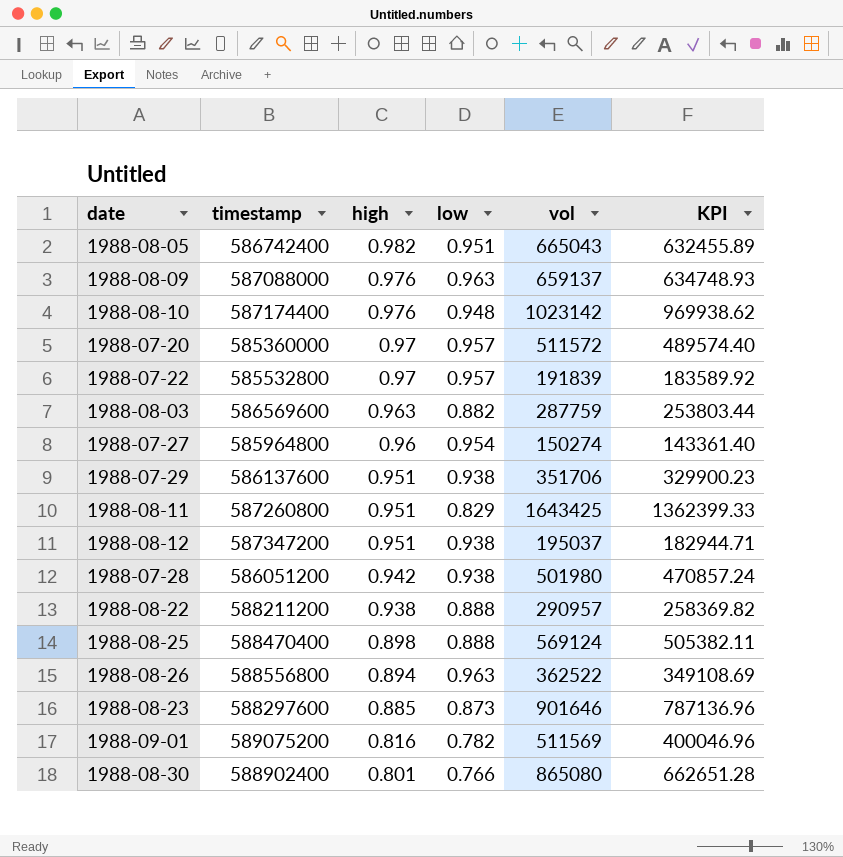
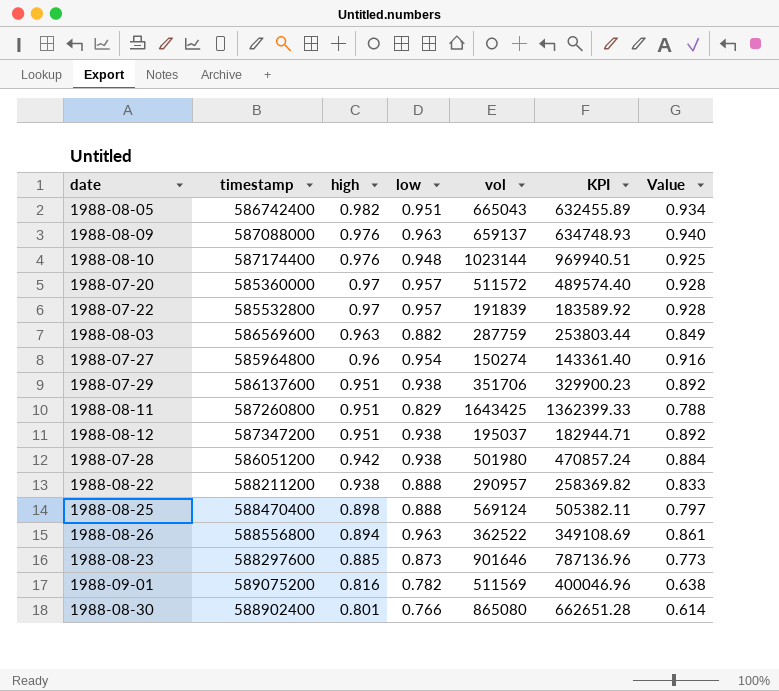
column Value | formula: none -> [high] * [low]
1988-08-10 | vol: 1023142 -> 1023144
1988-08-10 | KPI: 969938.62 -> 969940.51

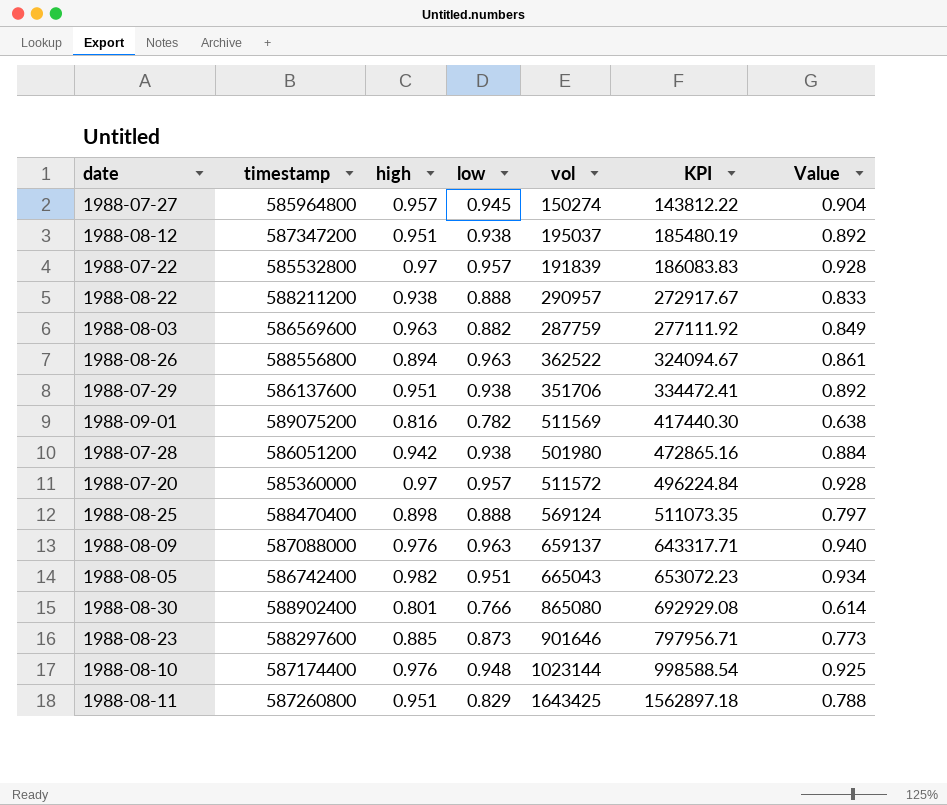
row order: high descending -> KPI ascending
column KPI | formula: [low] * [vol] -> [high] * [vol]
1988-07-27 | high: 0.96 -> 0.957
1988-07-27 | low: 0.954 -> 0.945
1988-07-27 | Value: 0.916 -> 0.904

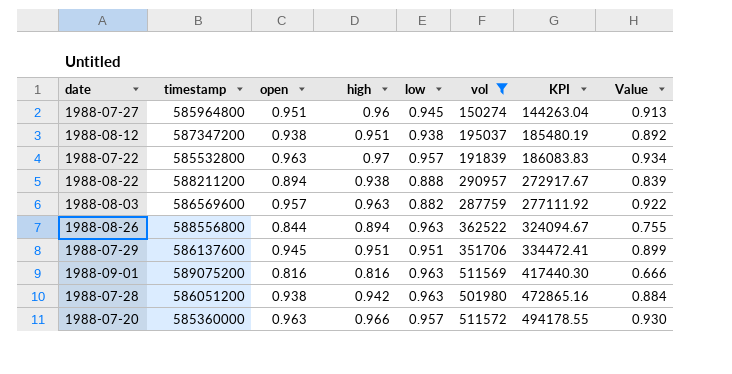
filter: none -> vol <= 511572
column open | position: none -> 3
column Value | formula: [high] * [low] -> [open] * [high]
1988-07-27 | high: 0.957 -> 0.96
1988-07-27 | KPI: 143812.22 -> 144263.04
1988-07-29 | low: 0.938 -> 0.951
1988-09-01 | low: 0.782 -> 0.963
1988-07-28 | low: 0.938 -> 0.963
1988-07-20 | high: 0.97 -> 0.966
1988-07-20 | KPI: 496224.84 -> 494178.55

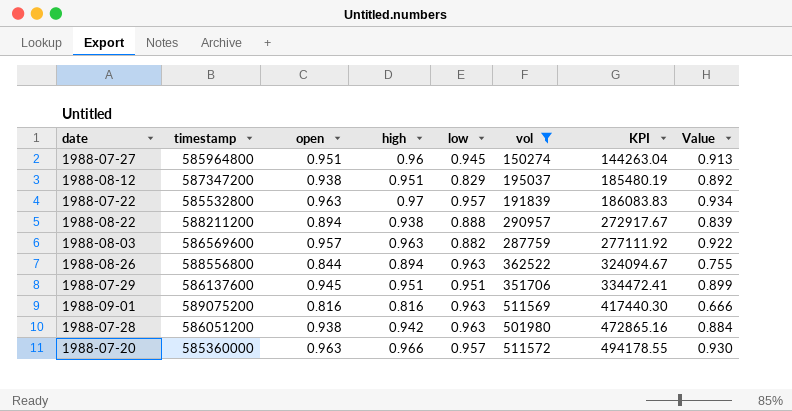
1988-08-12 | low: 0.938 -> 0.829

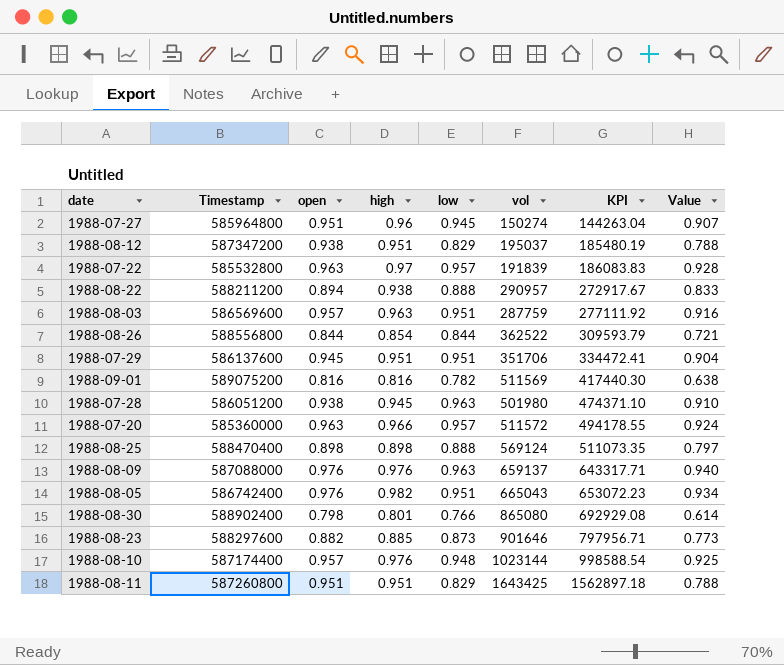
filter: vol <= 511572 -> none
column name: timestamp -> Timestamp
column Value | formula: [open] * [high] -> [high] * [low]
1988-08-03 | low: 0.882 -> 0.951
1988-08-26 | high: 0.894 -> 0.854
1988-08-26 | low: 0.963 -> 0.844
1988-08-26 | KPI: 324094.67 -> 309593.79
1988-09-01 | low: 0.963 -> 0.782
1988-07-28 | high: 0.942 -> 0.945
1988-07-28 | KPI: 472865.16 -> 474371.10

